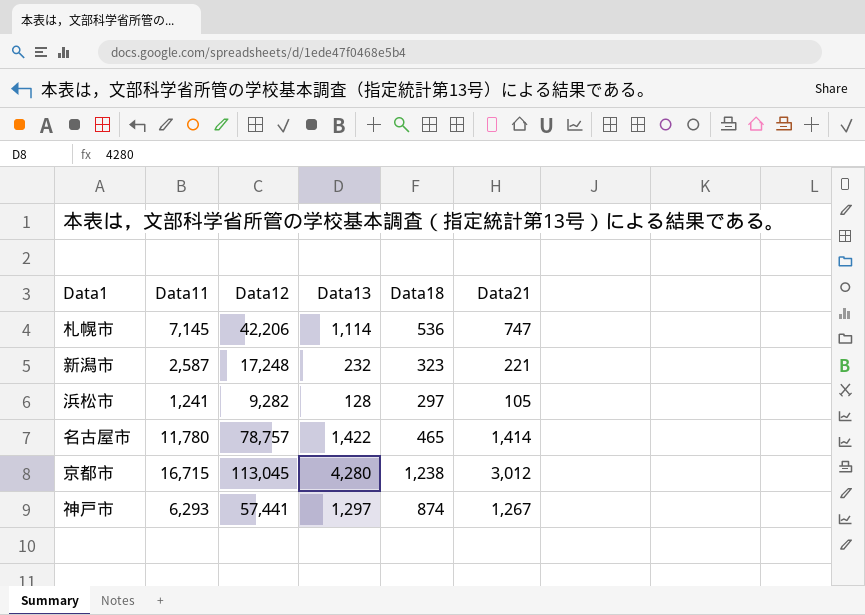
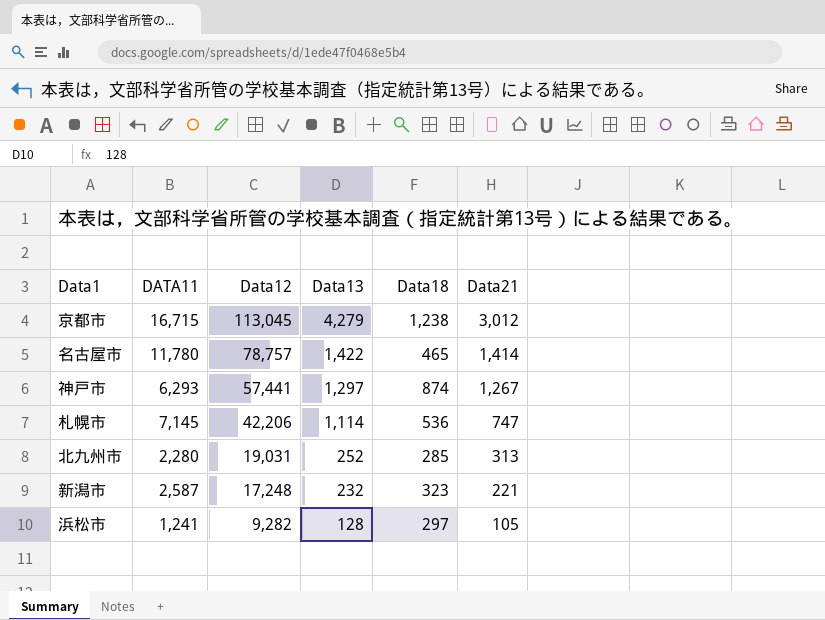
row order: none -> Data12 descending
column name: Data11 -> DATA11
京都市 | Data13: 4,280 -> 4,279
row 北九州市: none -> 2,280 | 19,031 | 252 | 285 | 313

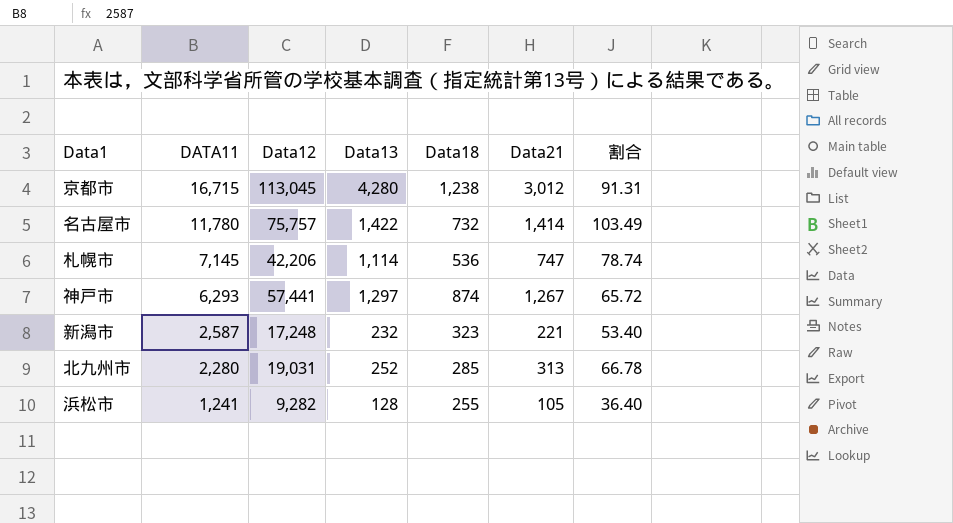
row order: Data12 descending -> DATA11 descending
column 割合 | formula: none -> [Data12] / [Data18]
京都市 | Data13: 4,279 -> 4,280
名古屋市 | Data12: 78,757 -> 75,757
名古屋市 | Data18: 465 -> 732
浜松市 | Data18: 297 -> 255

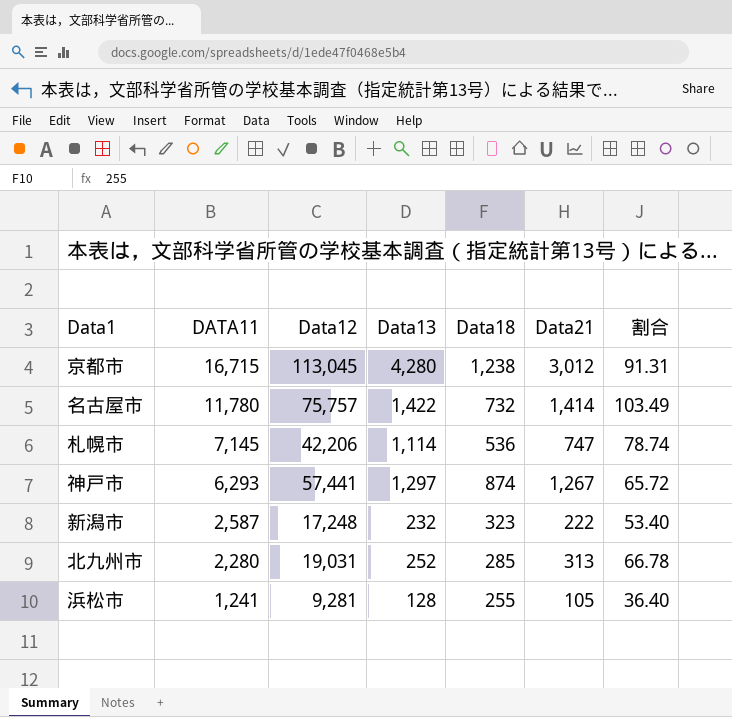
新潟市 | Data21: 221 -> 222
浜松市 | Data12: 9,282 -> 9,281

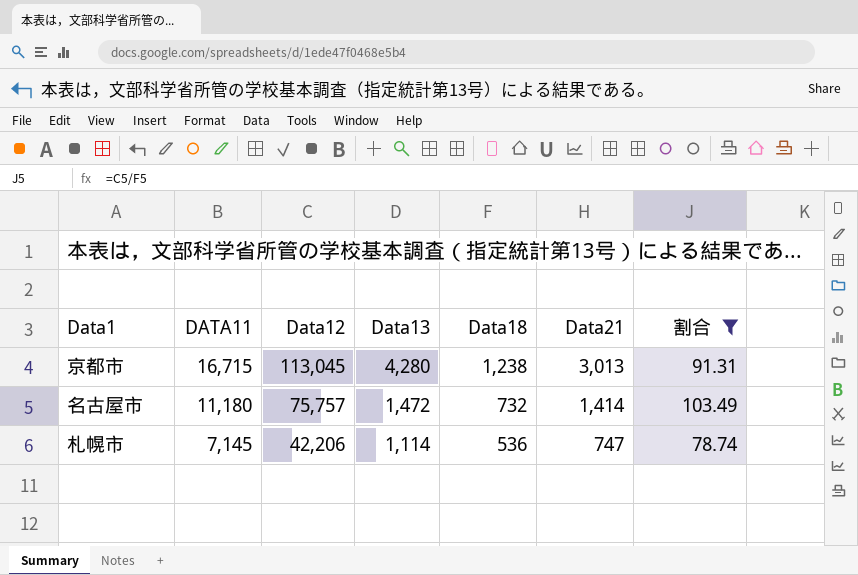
filter: none -> 割合 >= 78.74
京都市 | Data21: 3,012 -> 3,013
名古屋市 | DATA11: 11,780 -> 11,180
名古屋市 | Data13: 1,422 -> 1,472

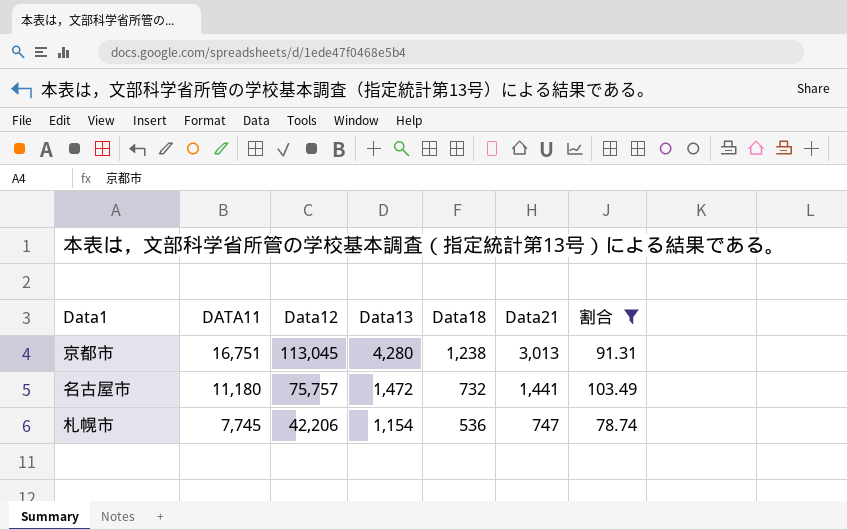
京都市 | DATA11: 16,715 -> 16,751
名古屋市 | Data21: 1,414 -> 1,441
札幌市 | DATA11: 7,145 -> 7,745
札幌市 | Data13: 1,114 -> 1,154

